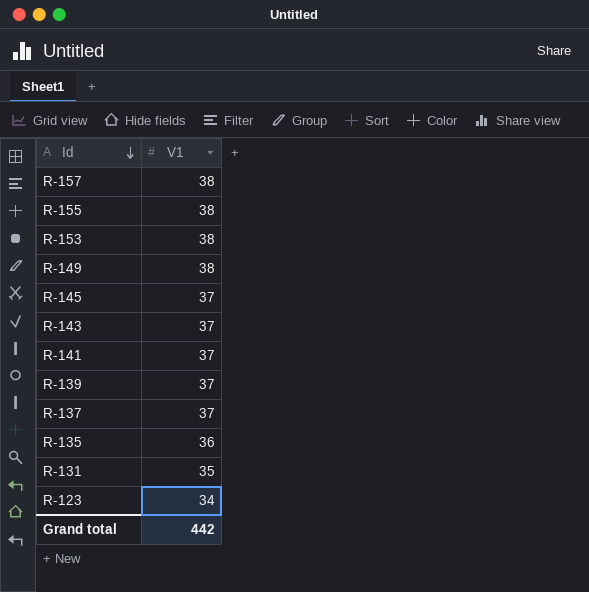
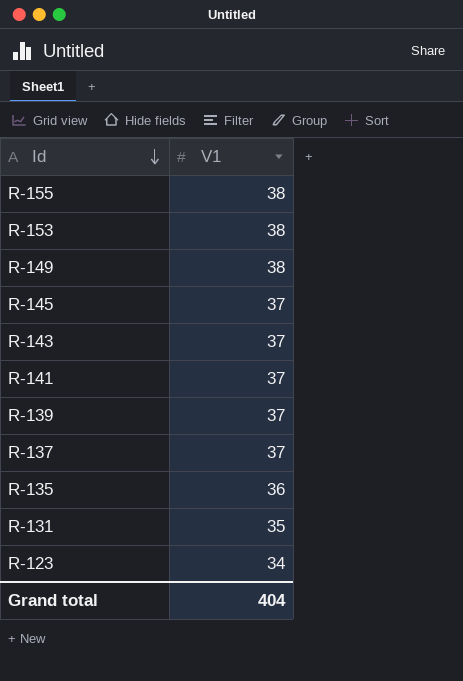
row R-157: 38 -> none
Grand total | V1: 442 -> 404

